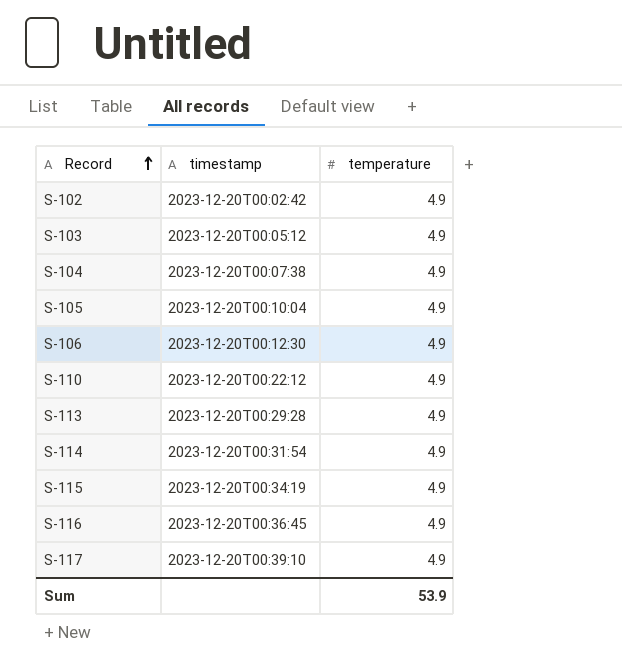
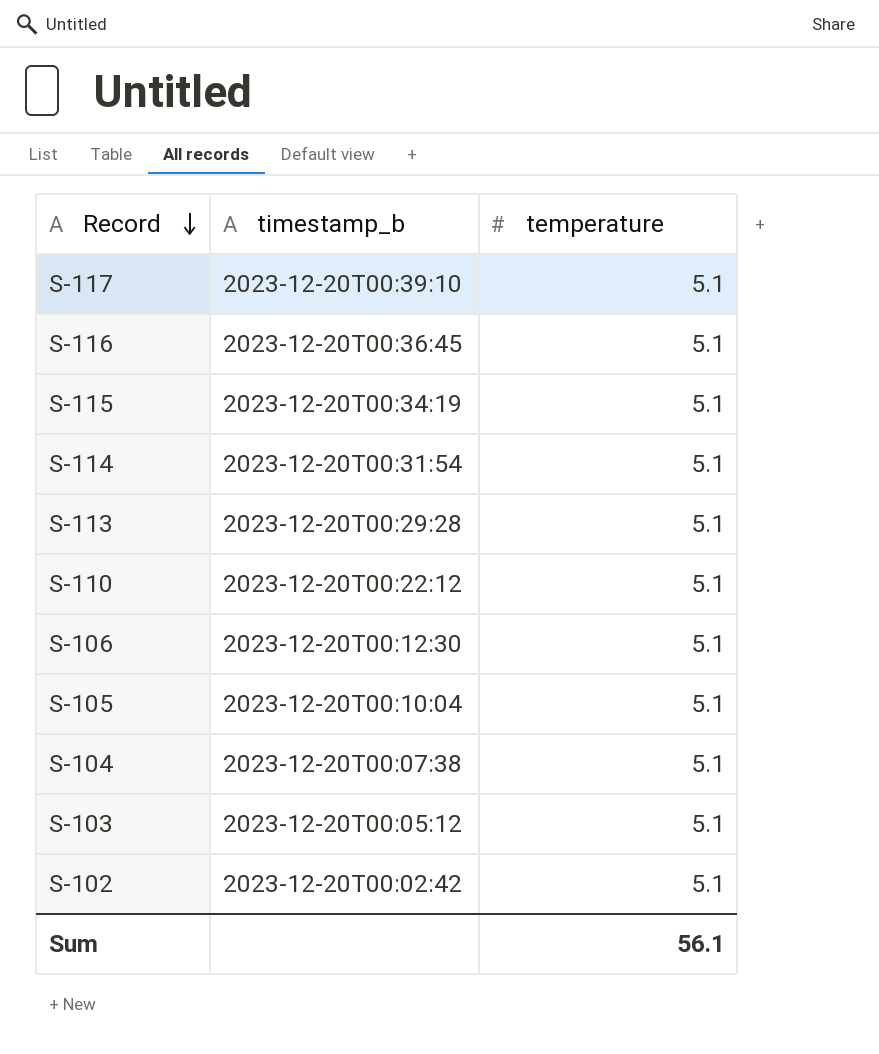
row order: Record ascending -> Record descending
column name: timestamp -> timestamp_b
S-117 | temperature: 4.9 -> 5.1
S-116 | temperature: 4.9 -> 5.1
S-115 | temperature: 4.9 -> 5.1
S-114 | temperature: 4.9 -> 5.1
S-113 | temperature: 4.9 -> 5.1
S-110 | temperature: 4.9 -> 5.1
S-106 | temperature: 4.9 -> 5.1
S-105 | temperature: 4.9 -> 5.1
S-104 | temperature: 4.9 -> 5.1
S-103 | temperature: 4.9 -> 5.1
S-102 | temperature: 4.9 -> 5.1
Sum | temperature: 53.9 -> 56.1

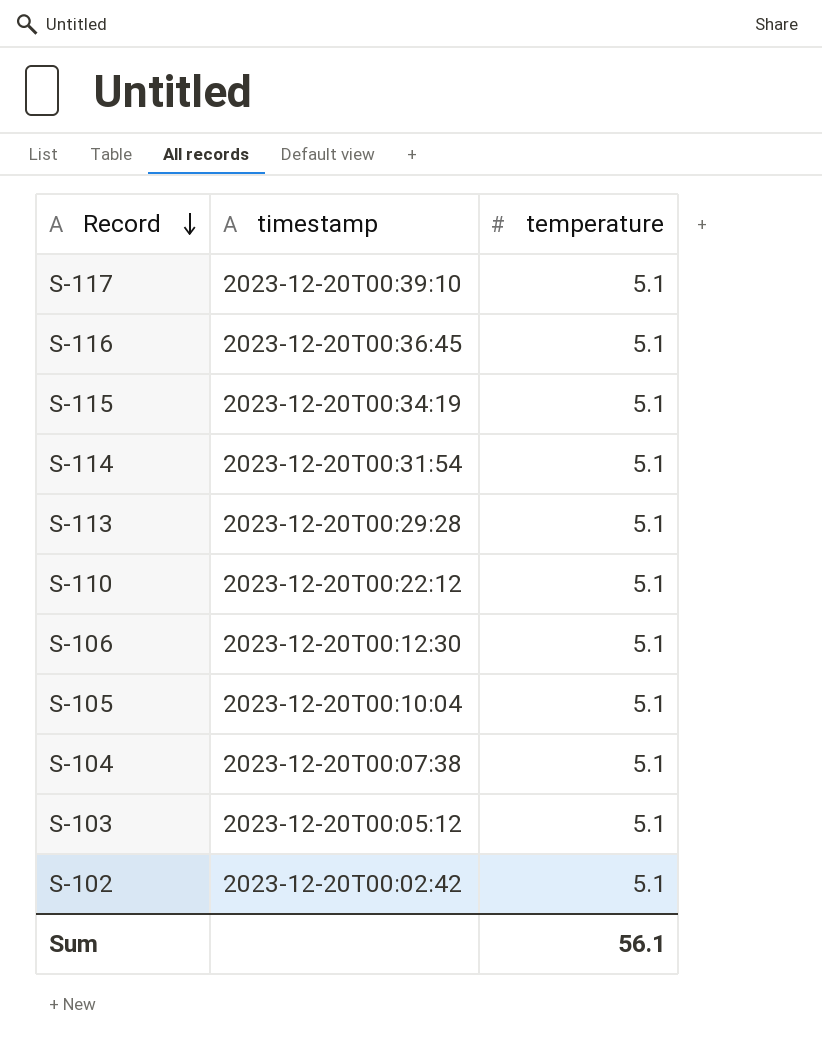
column name: timestamp_b -> timestamp

